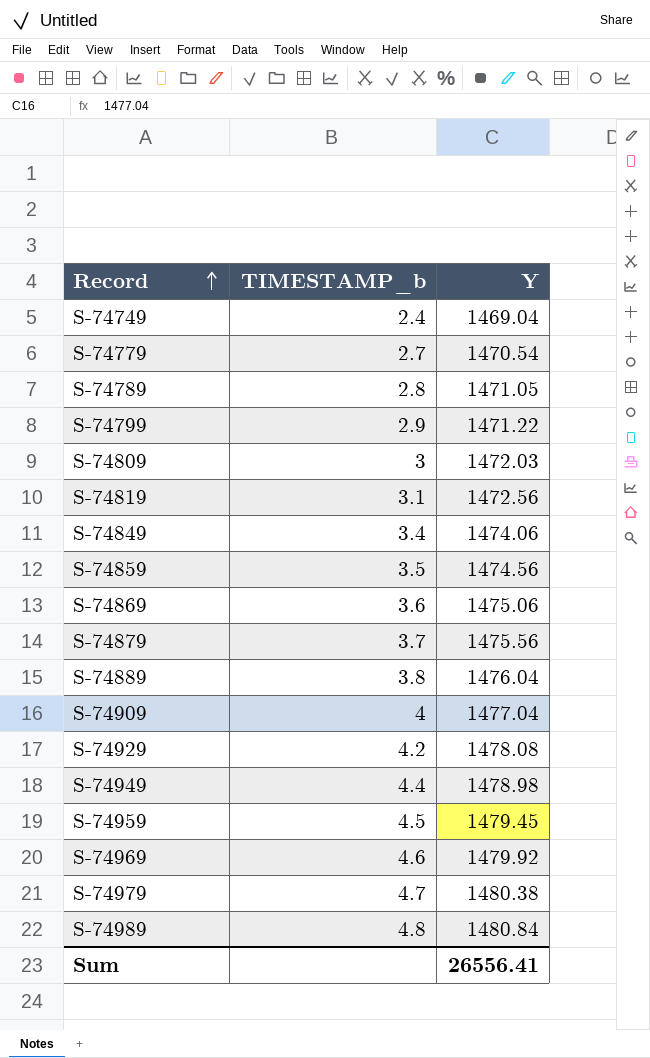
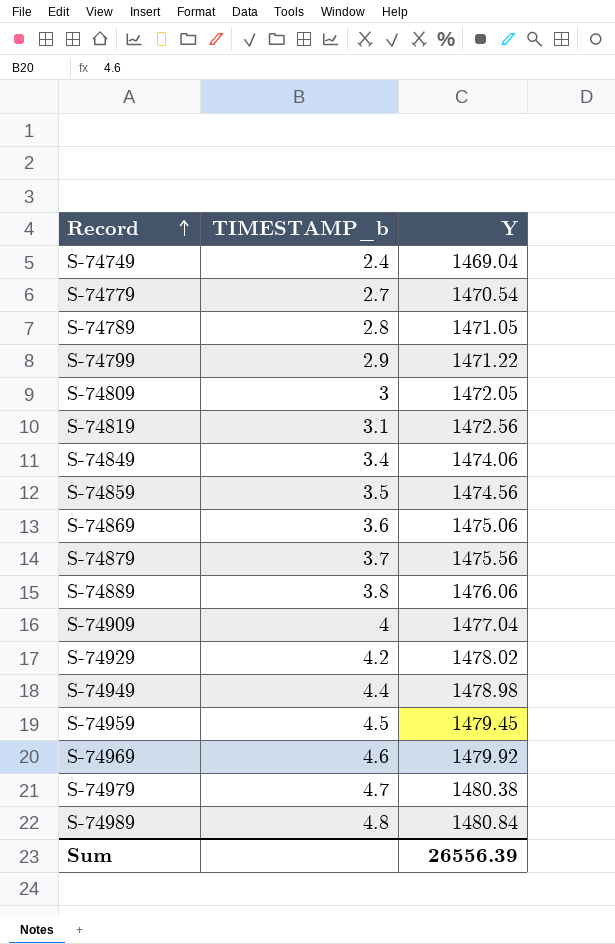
S-74809 | Y: 1472.03 -> 1472.05
S-74889 | Y: 1476.04 -> 1476.06
S-74929 | Y: 1478.08 -> 1478.02
Sum | Y: 26556.41 -> 26556.39

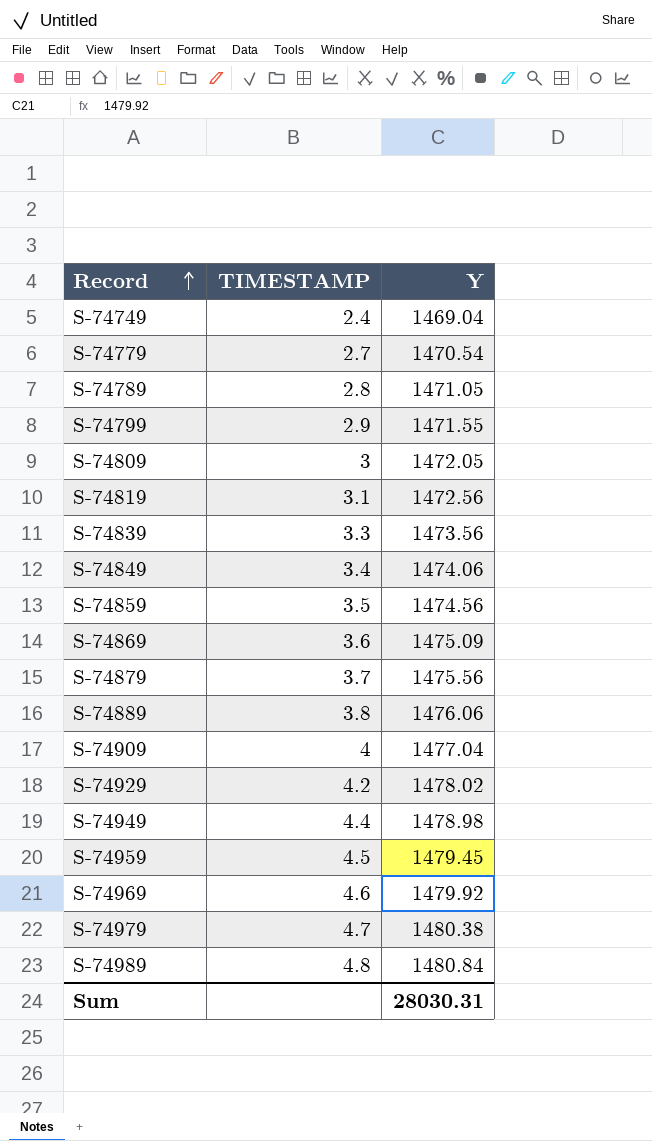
column name: TIMESTAMP_b -> TIMESTAMP
S-74799 | Y: 1471.22 -> 1471.55
row S-74839: none -> 3.3 | 1473.56
S-74869 | Y: 1475.06 -> 1475.09
Sum | Y: 26556.39 -> 28030.31

